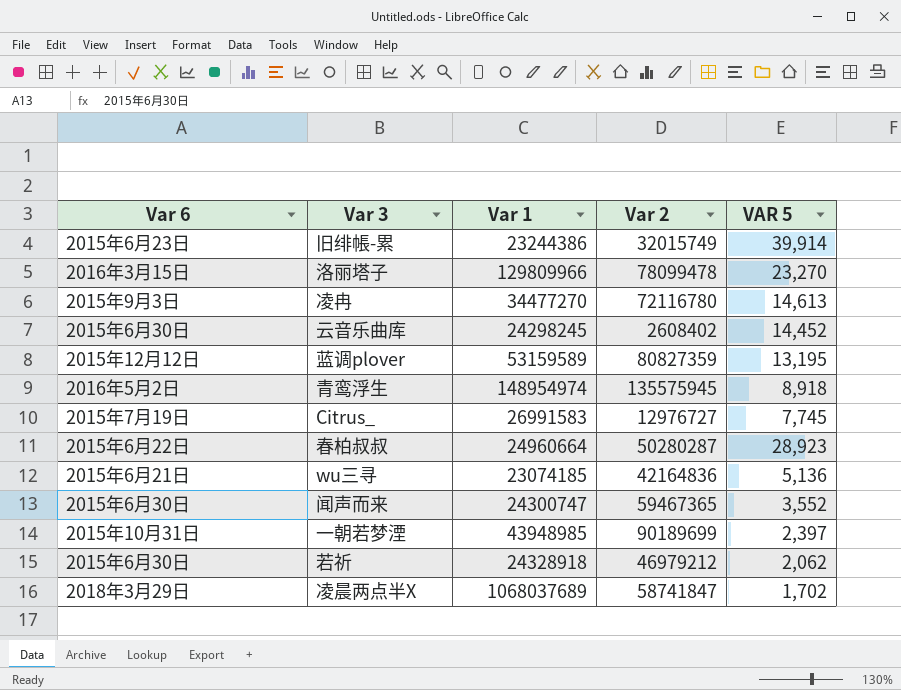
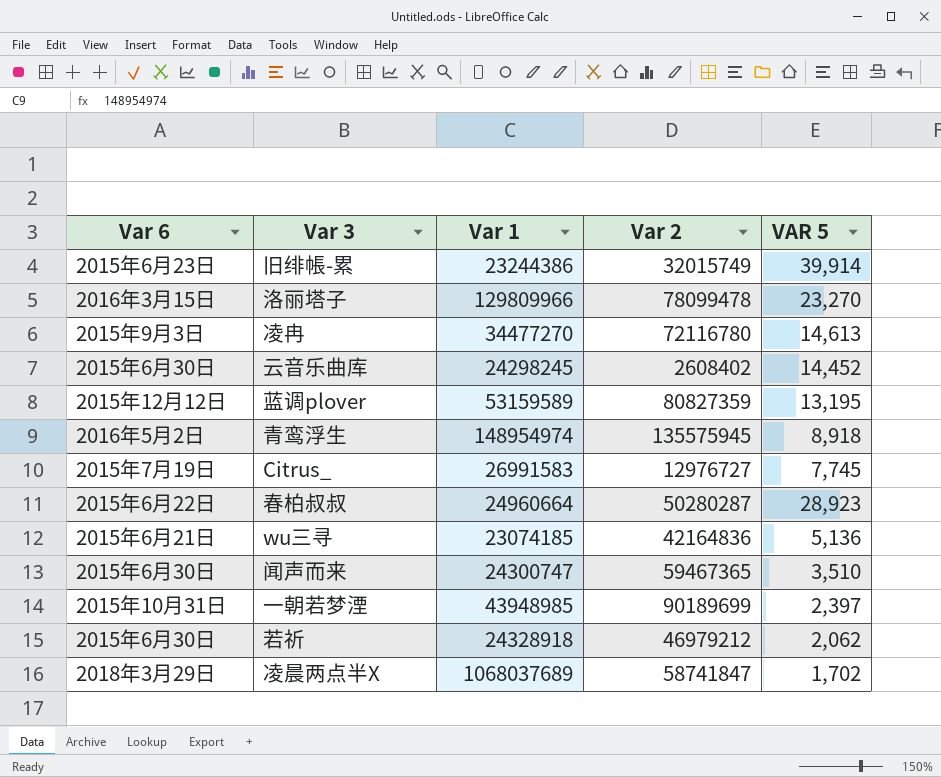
闻声而来 | VAR 5: 3,552 -> 3,510

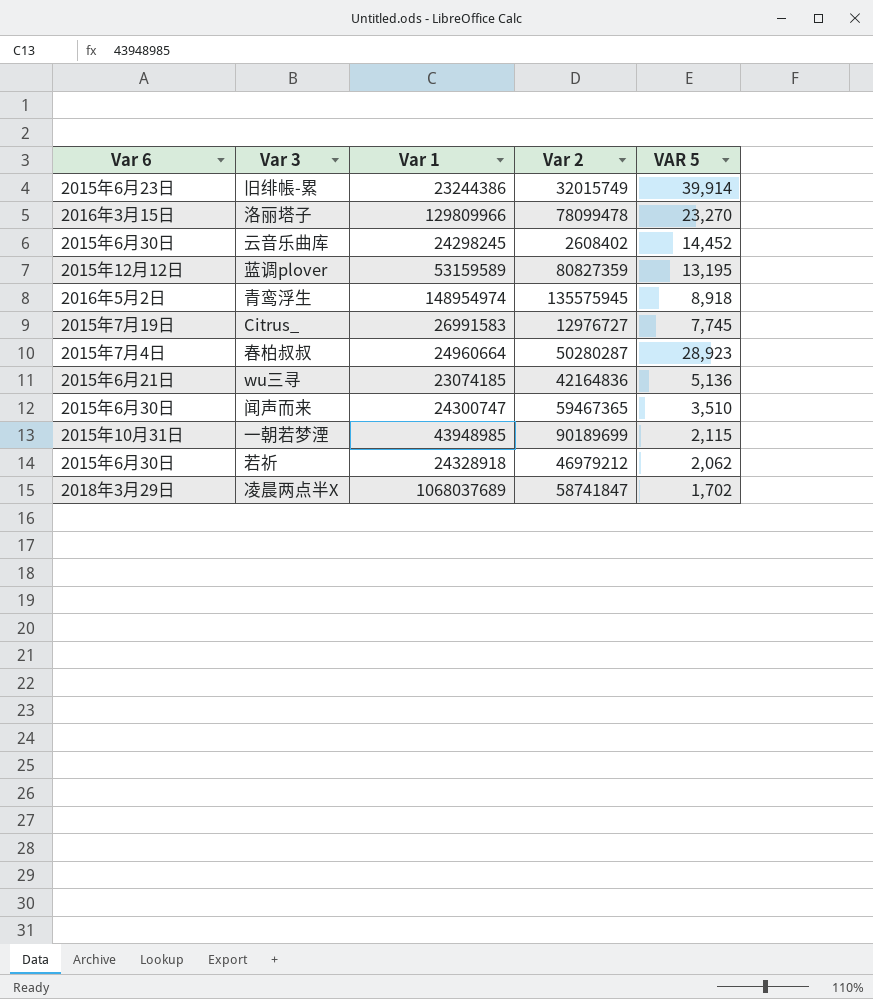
row 凌冉: 2015年9月3日 | 34477270 | 72116780 | 14,613 -> none
春柏叔叔 | Var 6: 2015年6月22日 -> 2015年7月4日
一朝若梦湮 | VAR 5: 2,397 -> 2,115

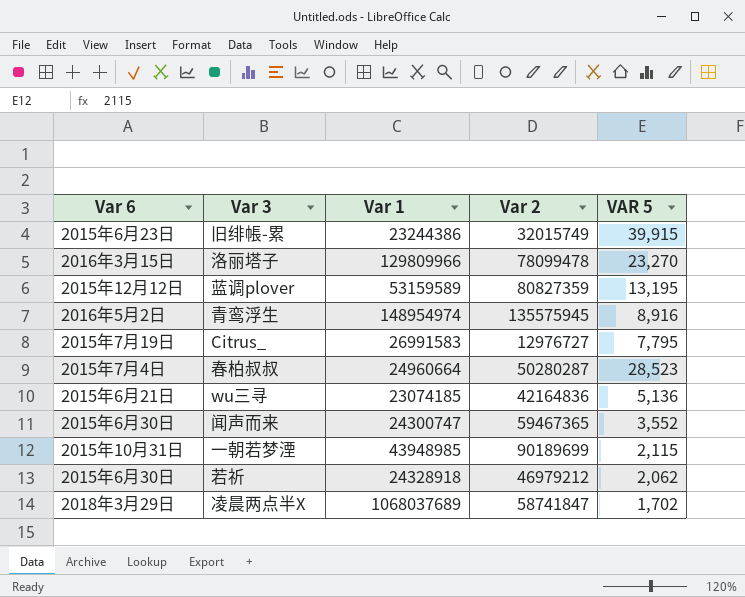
row 云音乐曲库: 2015年6月30日 | 24298245 | 2608402 | 14,452 -> none
旧绯帳-累 | VAR 5: 39,914 -> 39,915
青鸾浮生 | VAR 5: 8,918 -> 8,916
Citrus_ | VAR 5: 7,745 -> 7,795
春柏叔叔 | VAR 5: 28,923 -> 28,523
闻声而来 | VAR 5: 3,510 -> 3,552

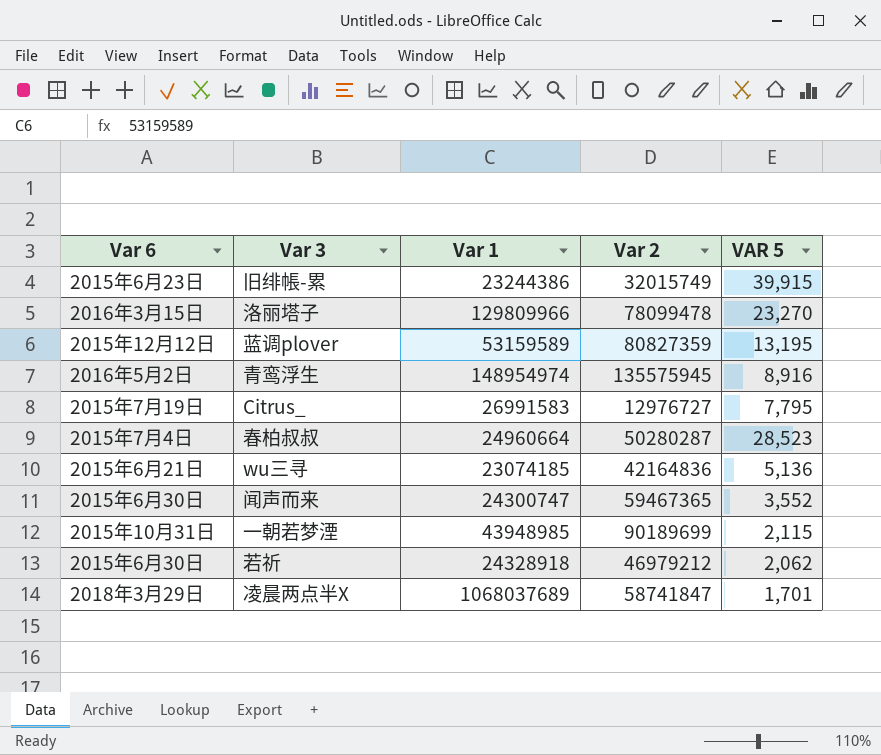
凌晨两点半X | VAR 5: 1,702 -> 1,701

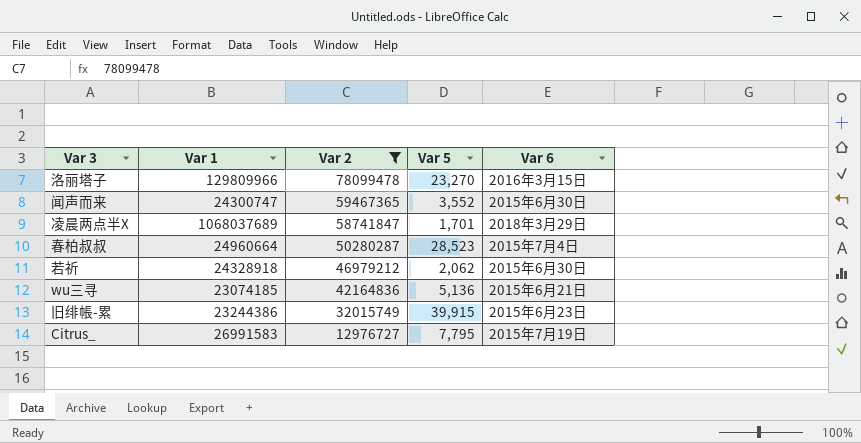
filter: none -> Var 2 <= 78099478
row order: none -> Var 2 descending
column name: VAR 5 -> Var 5
column Var 6 | position: 1 -> 5

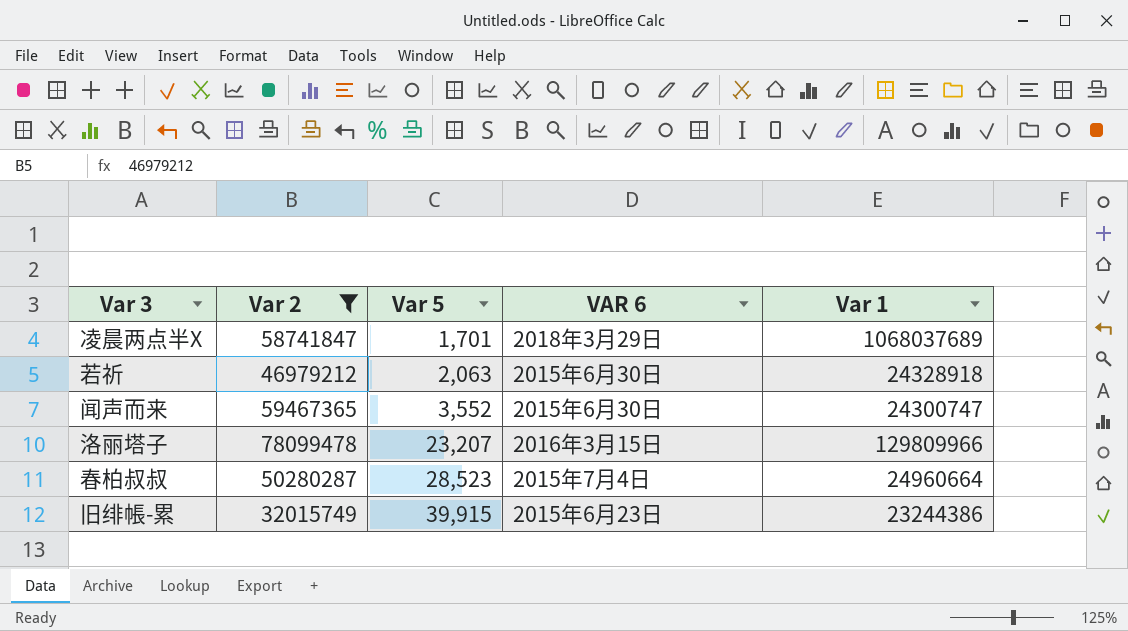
row order: Var 2 descending -> Var 5 ascending
column name: Var 6 -> VAR 6
column Var 1 | position: 2 -> 5
row wu三寻: 23074185 | 42164836 | 5,136 | 2015年6月21日 -> none
row Citrus_: 26991583 | 12976727 | 7,795 | 2015年7月19日 -> none
若祈 | Var 5: 2,062 -> 2,063
洛丽塔子 | Var 5: 23,270 -> 23,207

